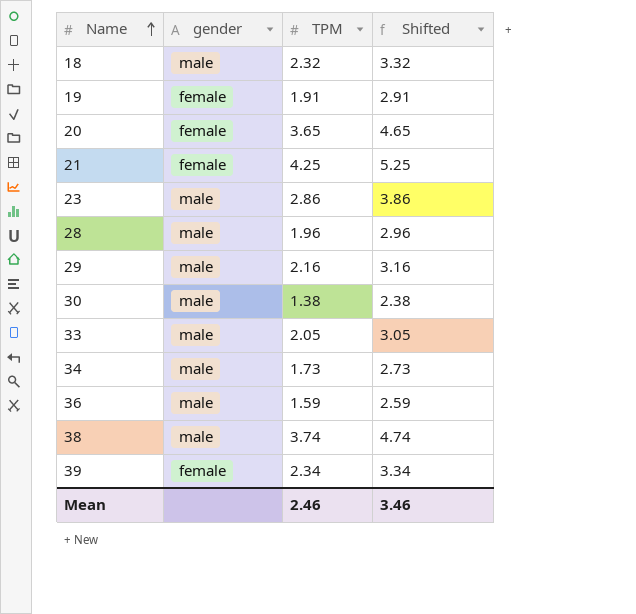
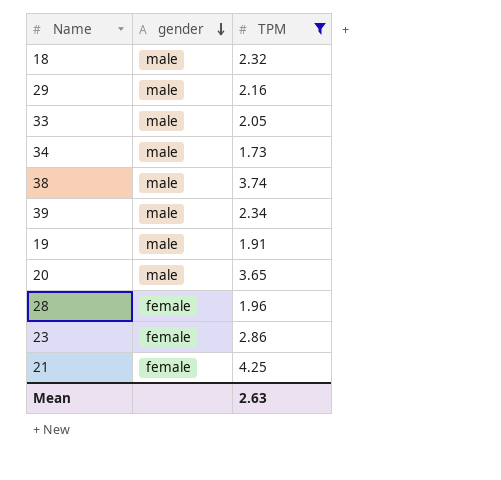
filter: none -> TPM >= 1.73
row order: Name ascending -> gender descending
column Shifted | formula: [TPM] + 1 -> none
39 | gender: female -> male
19 | gender: female -> male
20 | gender: female -> male
28 | gender: male -> female
23 | gender: male -> female
Mean | TPM: 2.46 -> 2.63

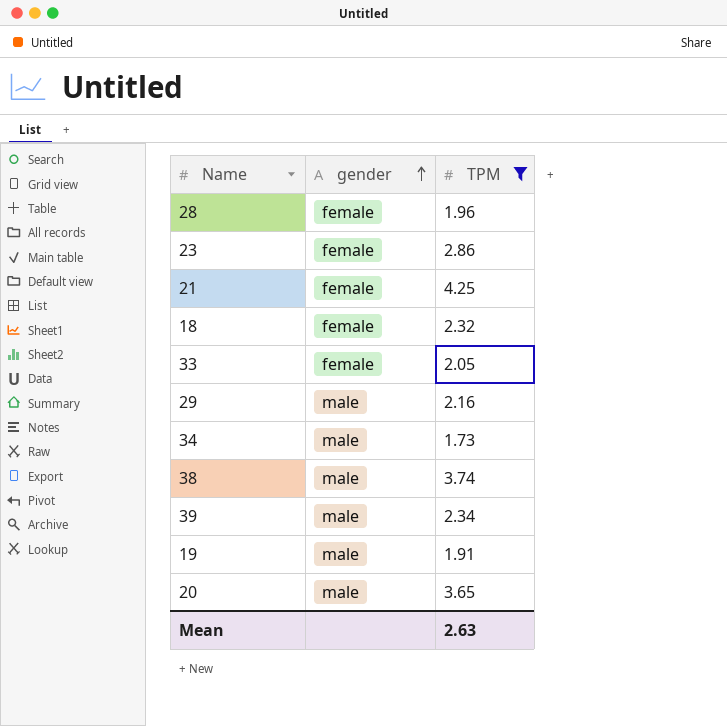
row order: gender descending -> gender ascending
18 | gender: male -> female
33 | gender: male -> female

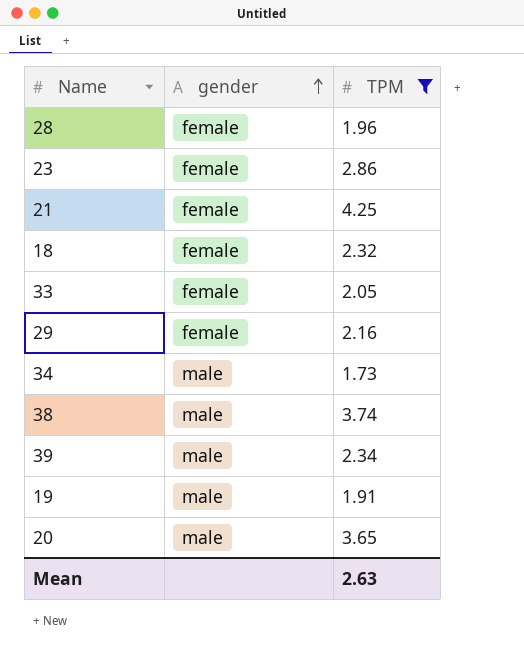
29 | gender: male -> female

